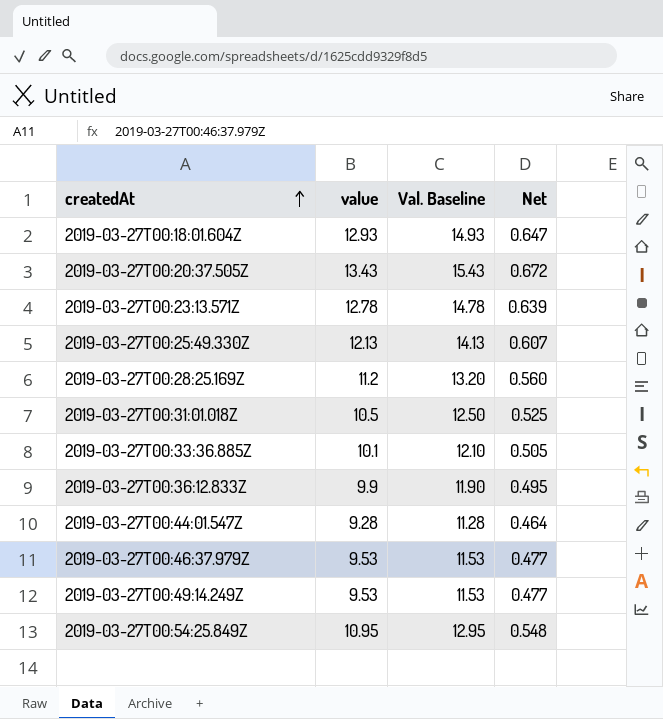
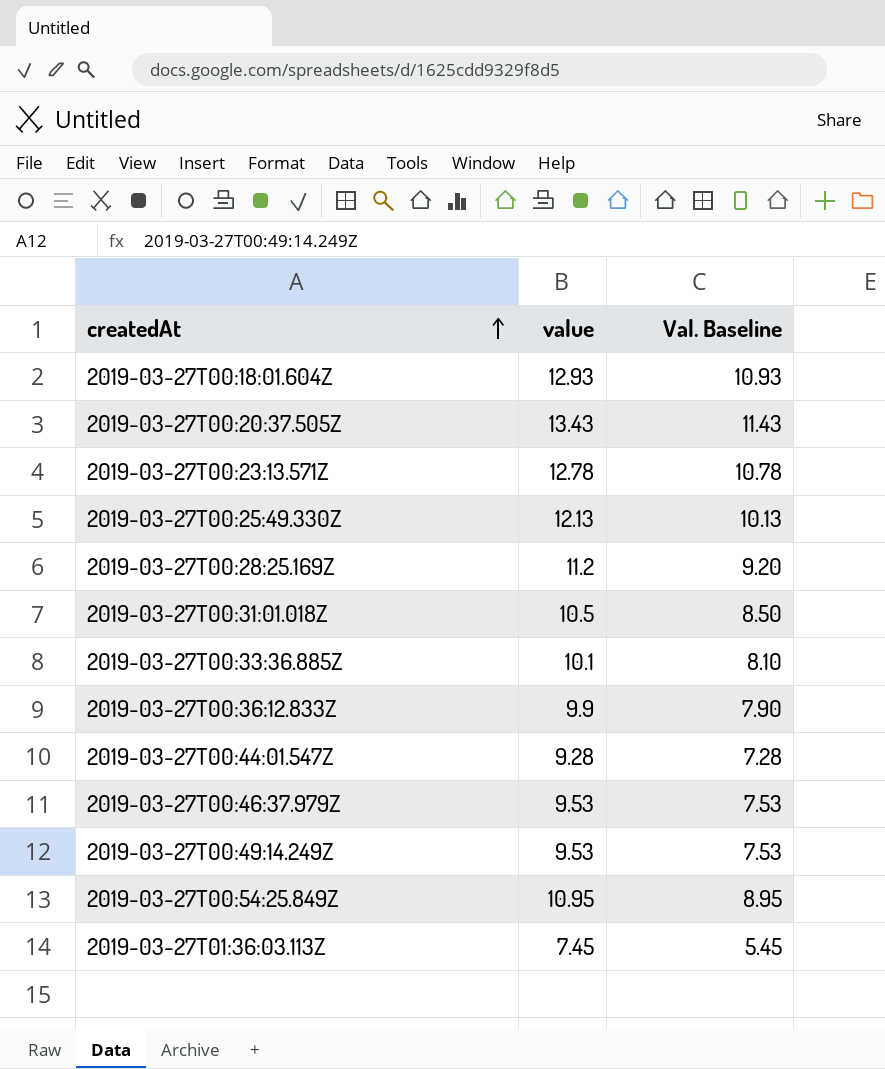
column Net | formula: [value] * 0.05 -> none
column Val. Baseline | formula: [value] + 2 -> [value] - 2
row 2019-03-27T01:36:03.113Z: none -> 7.45 | 5.45

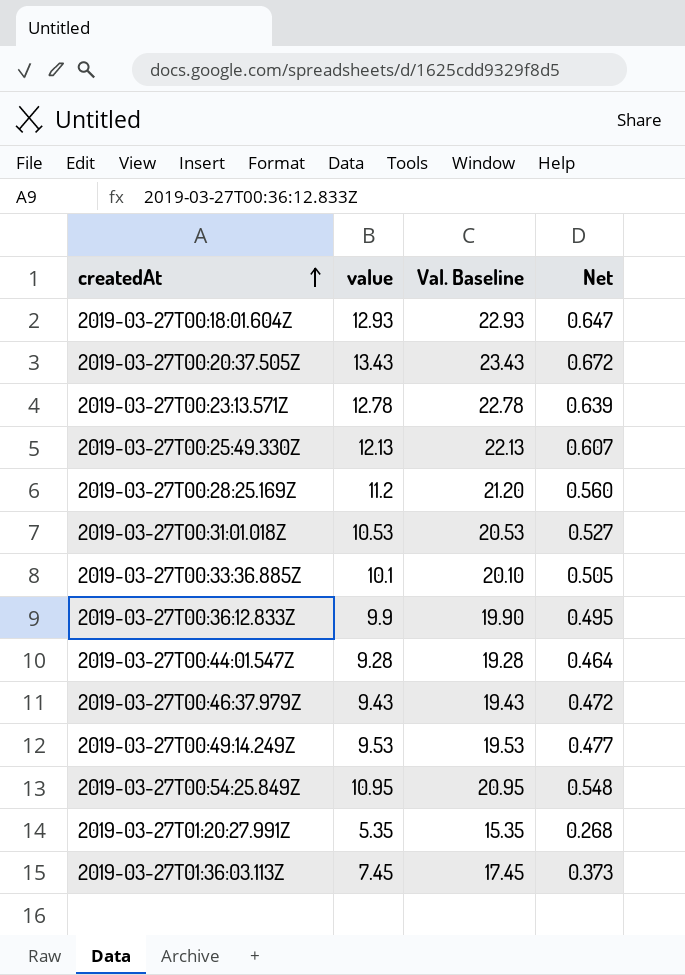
column Val. Baseline | formula: [value] - 2 -> [value] + 10
column Net | formula: none -> [value] * 0.05
2019-03-27T00:31:01.018Z | value: 10.5 -> 10.53
2019-03-27T00:46:37.979Z | value: 9.53 -> 9.43
row 2019-03-27T01:20:27.991Z: none -> 5.35 | 15.35 | 0.268

